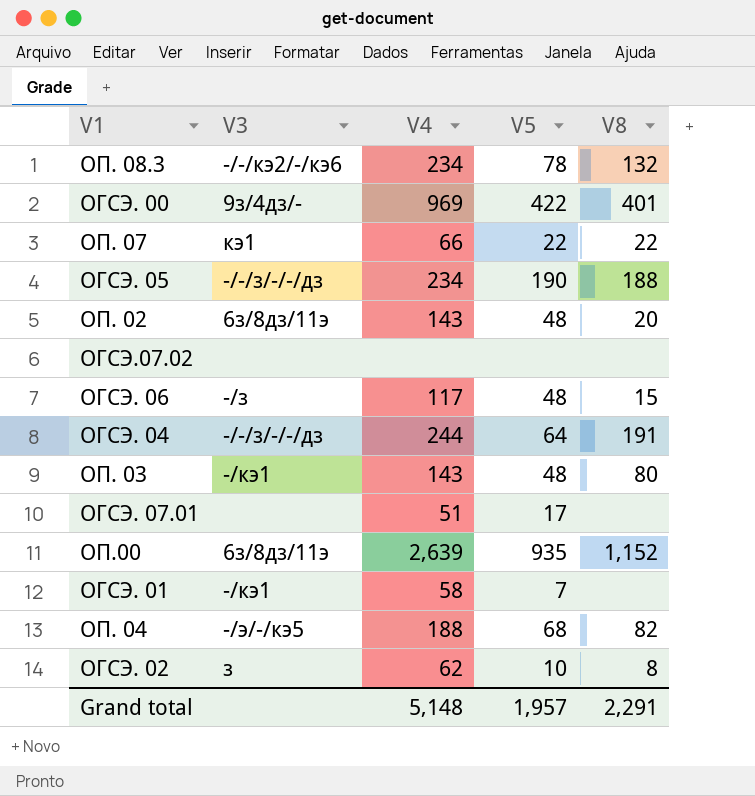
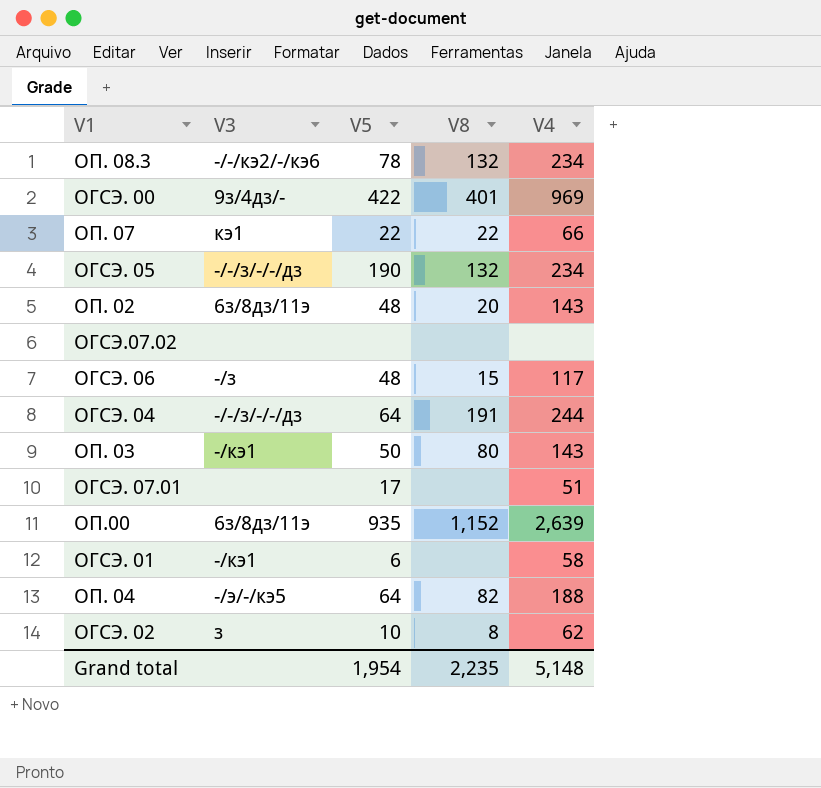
column V4 | position: 3 -> 5
ОГСЭ. 05 | V8: 188 -> 132
ОП. 03 | V5: 48 -> 50
ОГСЭ. 01 | V5: 7 -> 6
ОП. 04 | V5: 68 -> 64
Grand total | V5: 1,957 -> 1,954
Grand total | V8: 2,291 -> 2,235

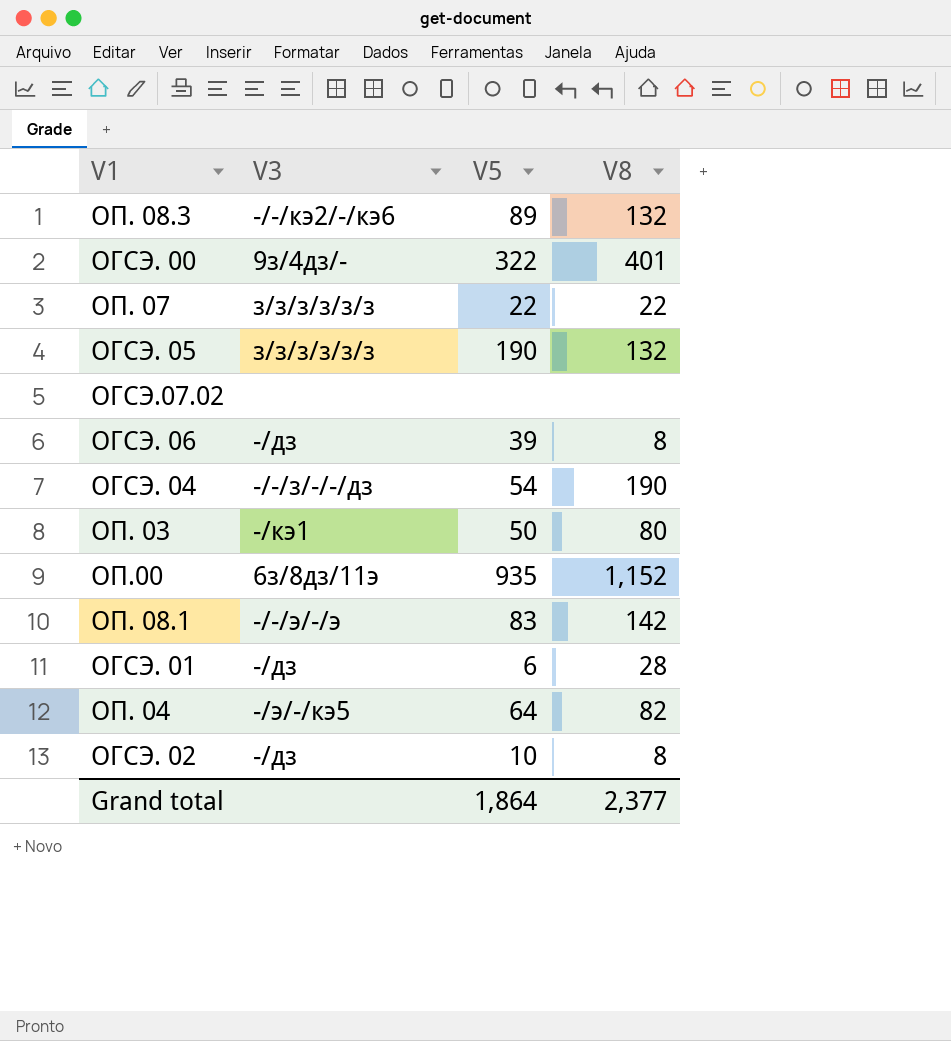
column V4 | position: 5 -> none
row ОП. 02: 6з/8дз/11э | 48 | 20 | 143 -> none
row ОГСЭ. 07.01: none | 17 | none | 51 -> none
ОП. 08.3 | V5: 78 -> 89
ОГСЭ. 00 | V5: 422 -> 322
ОП. 07 | V3: кэ1 -> з/з/з/з/з/з
ОГСЭ. 05 | V3: -/-/з/-/-/дз -> з/з/з/з/з/з
ОГСЭ. 06 | V3: -/з -> -/дз
ОГСЭ. 06 | V5: 48 -> 39
ОГСЭ. 06 | V8: 15 -> 8
ОГСЭ. 04 | V5: 64 -> 54
ОГСЭ. 04 | V8: 191 -> 190
row ОП. 08.1: none -> -/-/э/-/э | 83 | 142
ОГСЭ. 01 | V3: -/кэ1 -> -/дз
ОГСЭ. 01 | V8: none -> 28
ОГСЭ. 02 | V3: з -> -/дз
Grand total | V5: 1,954 -> 1,864
Grand total | V8: 2,235 -> 2,377

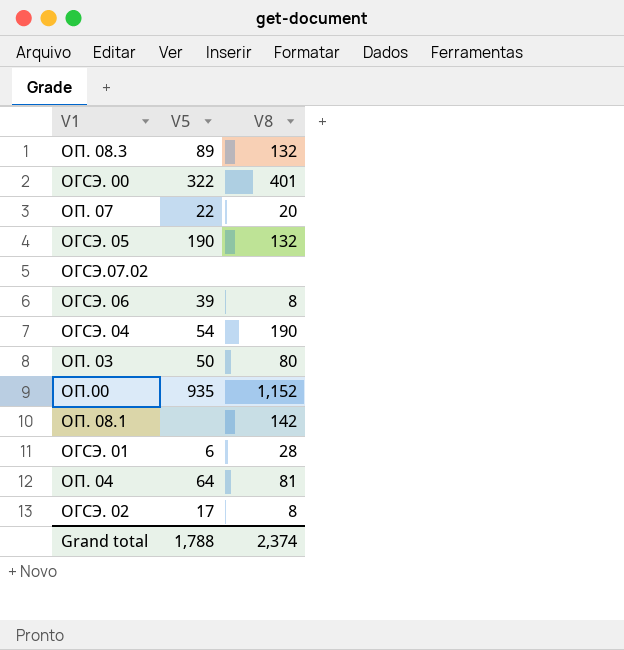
column V3 | position: 2 -> none
ОП. 07 | V8: 22 -> 20
ОП. 08.1 | V5: 83 -> none
ОП. 04 | V8: 82 -> 81
ОГСЭ. 02 | V5: 10 -> 17
Grand total | V5: 1,864 -> 1,788
Grand total | V8: 2,377 -> 2,374

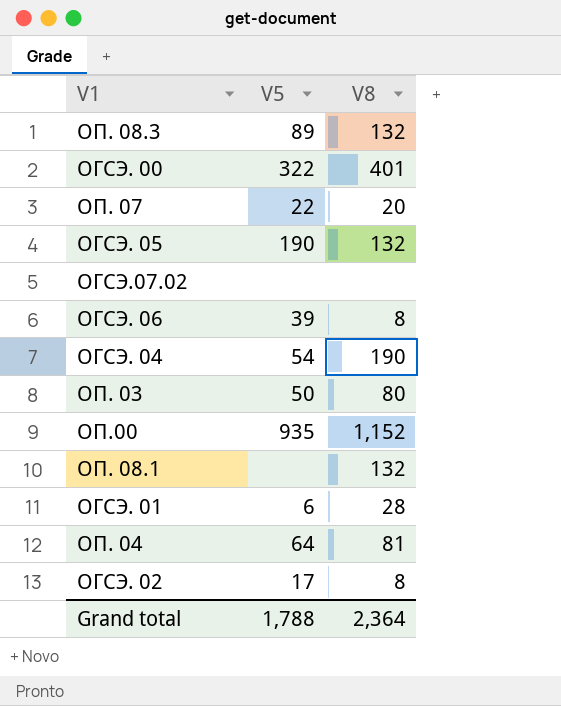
ОП. 08.1 | V8: 142 -> 132
Grand total | V8: 2,374 -> 2,364

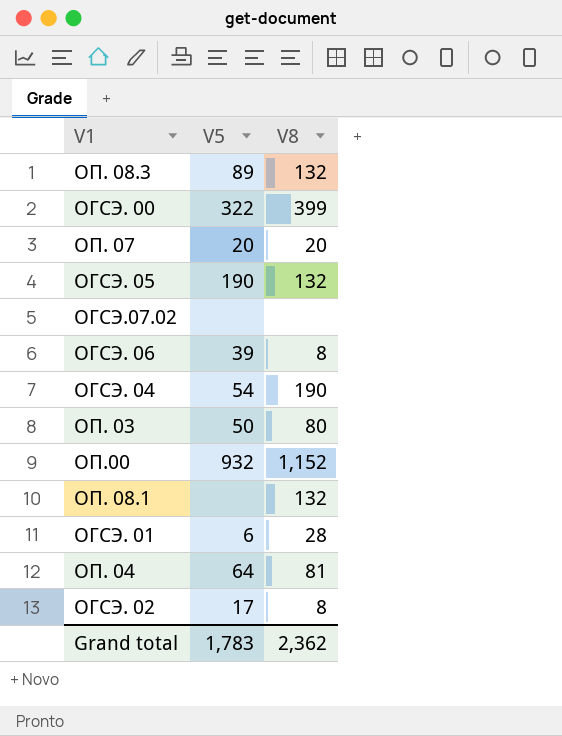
ОГСЭ. 00 | V8: 401 -> 399
ОП. 07 | V5: 22 -> 20
ОП.00 | V5: 935 -> 932
Grand total | V5: 1,788 -> 1,783
Grand total | V8: 2,364 -> 2,362

